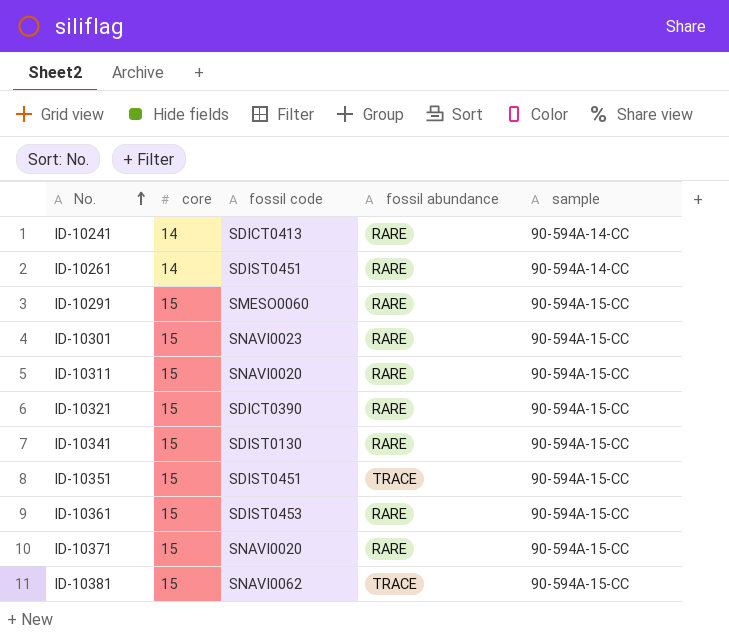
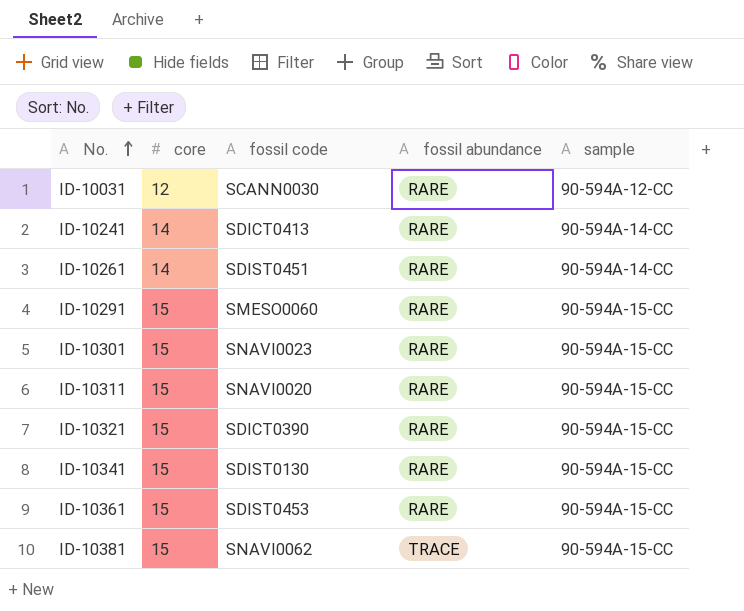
row ID-10351: 15 | SDIST0451 | TRACE | 90-594A-15-CC -> none
row ID-10371: 15 | SNAVI0020 | RARE | 90-594A-15-CC -> none
row ID-10031: none -> 12 | SCANN0030 | RARE | 90-594A-12-CC

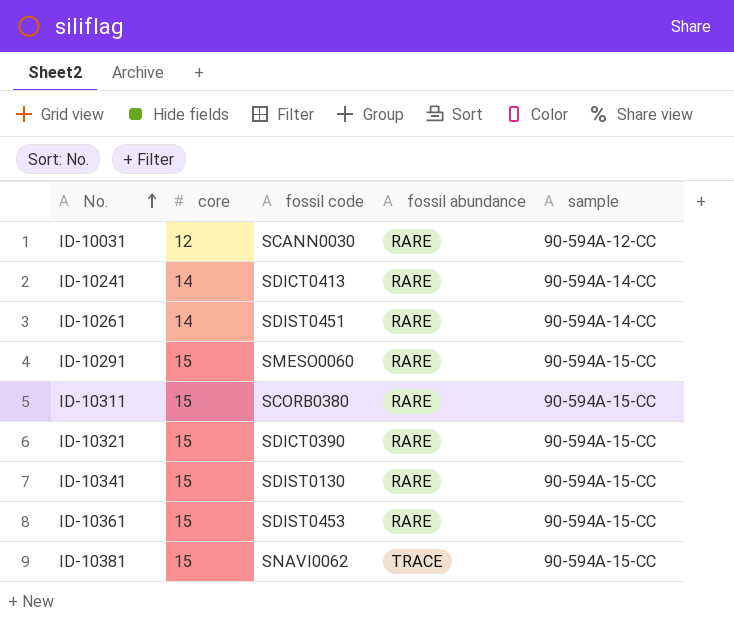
row ID-10301: 15 | SNAVI0023 | RARE | 90-594A-15-CC -> none
ID-10311 | fossil code: SNAVI0020 -> SCORB0380

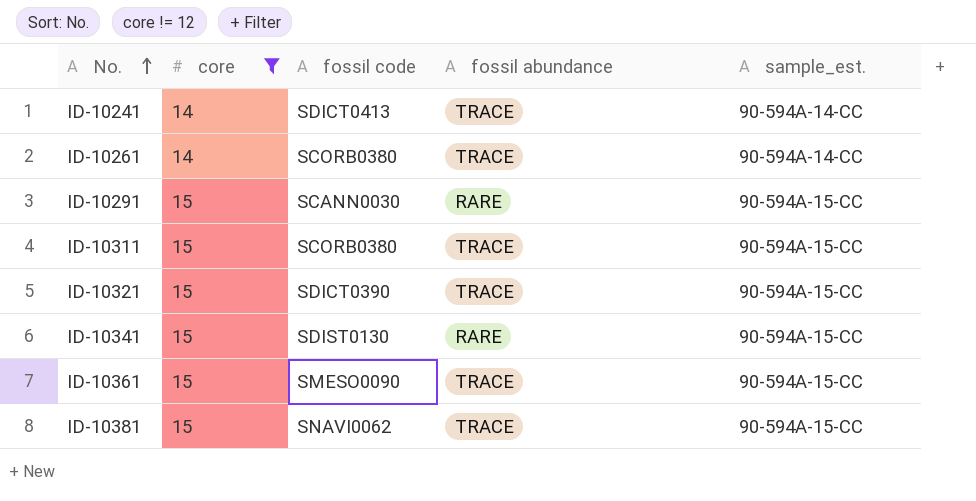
filter: none -> core != 12
column name: sample -> sample_est.
ID-10241 | fossil abundance: RARE -> TRACE
ID-10261 | fossil code: SDIST0451 -> SCORB0380
ID-10261 | fossil abundance: RARE -> TRACE
ID-10291 | fossil code: SMESO0060 -> SCANN0030
ID-10311 | fossil abundance: RARE -> TRACE
ID-10321 | fossil abundance: RARE -> TRACE
ID-10361 | fossil code: SDIST0453 -> SMESO0090
ID-10361 | fossil abundance: RARE -> TRACE

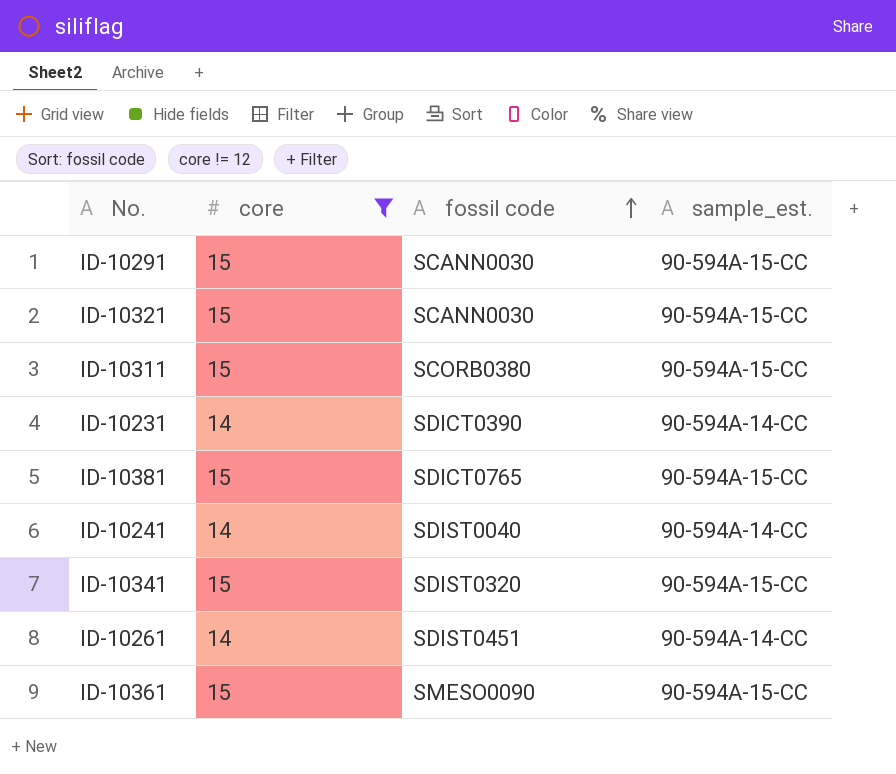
row order: No. ascending -> fossil code ascending
column fossil abundance | position: 4 -> none
ID-10321 | fossil code: SDICT0390 -> SCANN0030
row ID-10231: none -> 14 | SDICT0390 | 90-594A-14-CC
ID-10381 | fossil code: SNAVI0062 -> SDICT0765
ID-10241 | fossil code: SDICT0413 -> SDIST0040
ID-10341 | fossil code: SDIST0130 -> SDIST0320
ID-10261 | fossil code: SCORB0380 -> SDIST0451

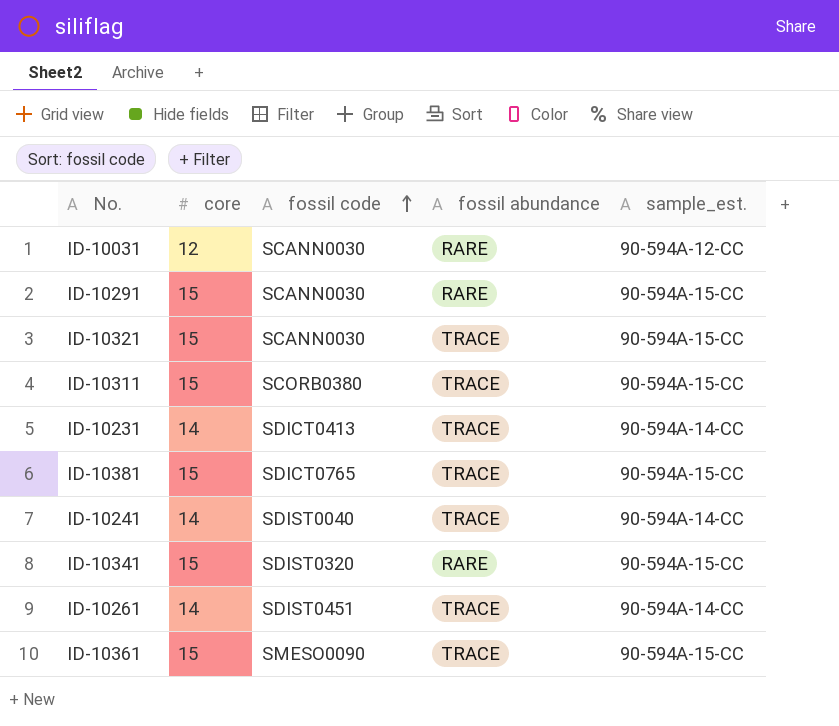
filter: core != 12 -> none
column fossil abundance | position: none -> 4
ID-10231 | fossil code: SDICT0390 -> SDICT0413

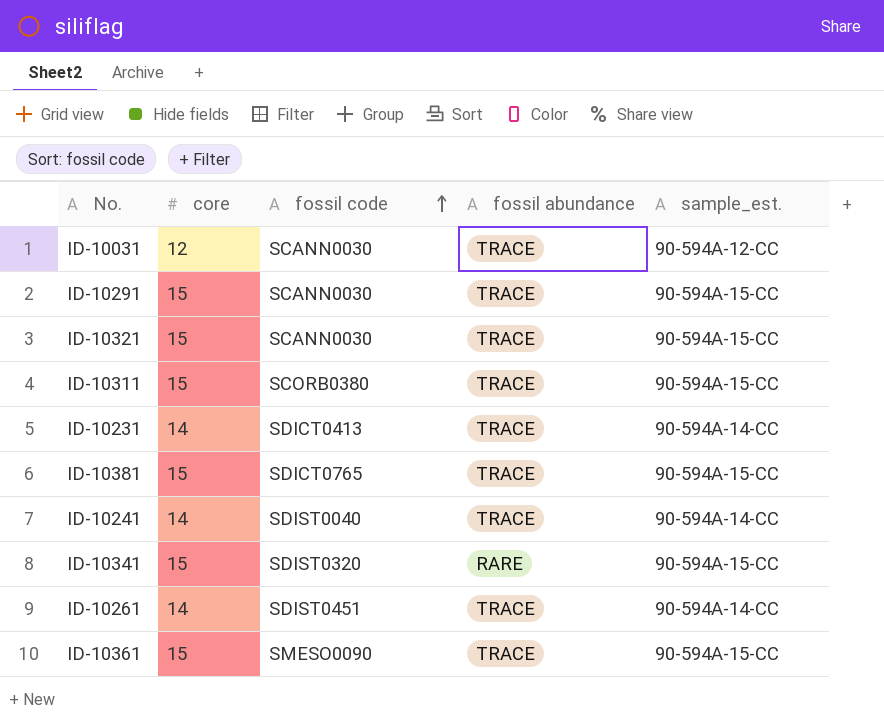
ID-10031 | fossil abundance: RARE -> TRACE
ID-10291 | fossil abundance: RARE -> TRACE

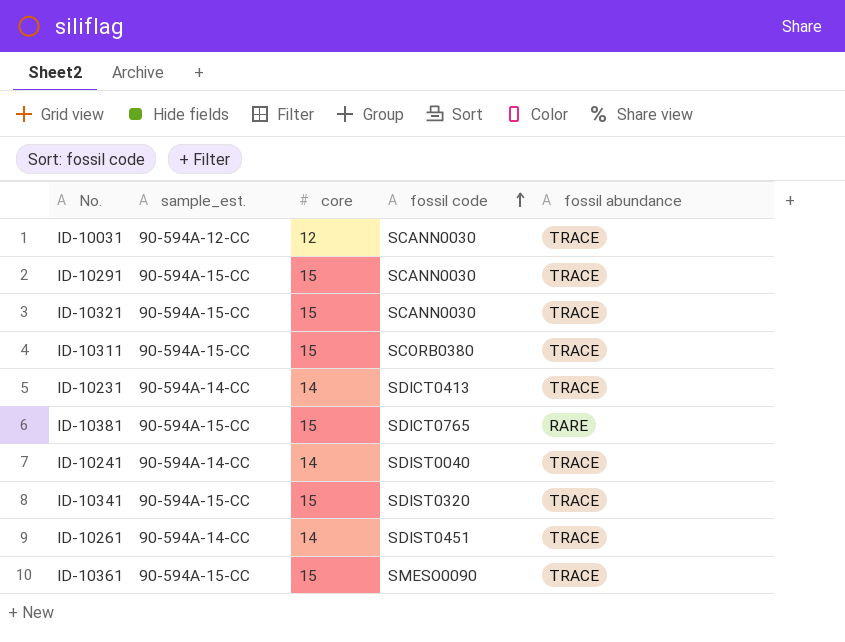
column sample_est. | position: 5 -> 2
ID-10381 | fossil abundance: TRACE -> RARE
ID-10341 | fossil abundance: RARE -> TRACE

